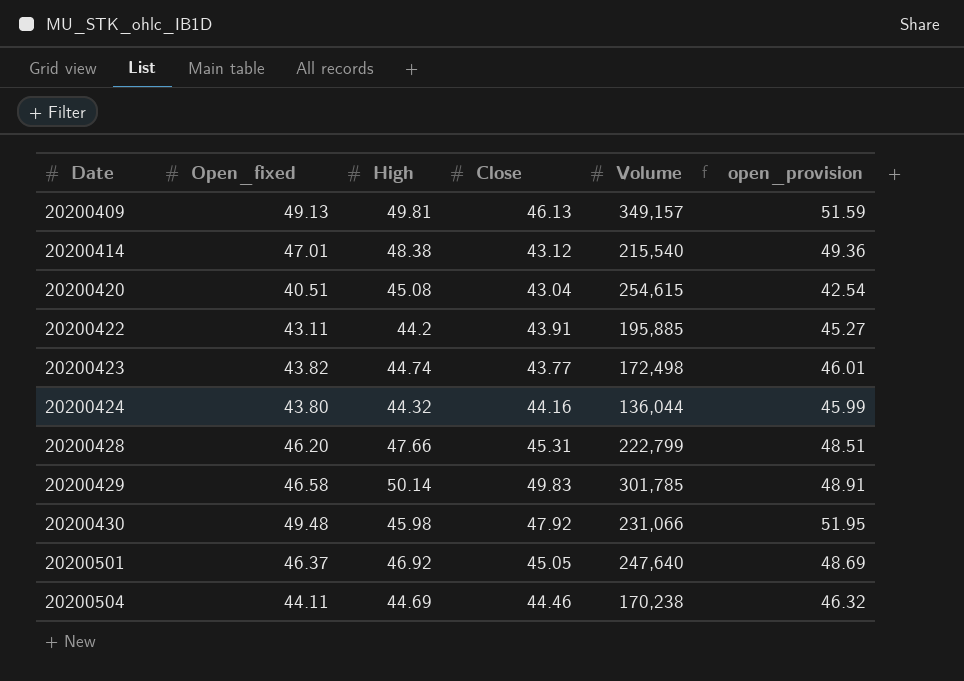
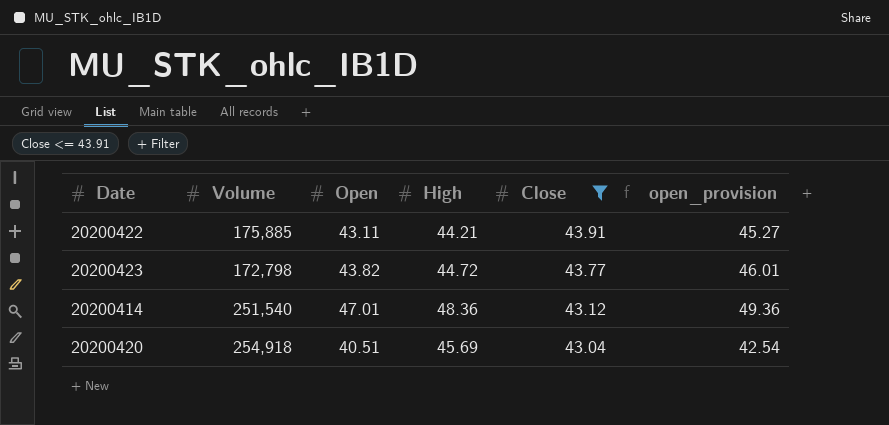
filter: none -> Close <= 43.91
row order: Date ascending -> Close descending
column Volume | position: 5 -> 2
column name: Open_fixed -> Open
20200422 | Volume: 195,885 -> 175,885
20200422 | High: 44.2 -> 44.21
20200423 | Volume: 172,498 -> 172,798
20200423 | High: 44.74 -> 44.72
20200414 | Volume: 215,540 -> 251,540
20200414 | High: 48.38 -> 48.36
20200420 | Volume: 254,615 -> 254,918
20200420 | High: 45.08 -> 45.69

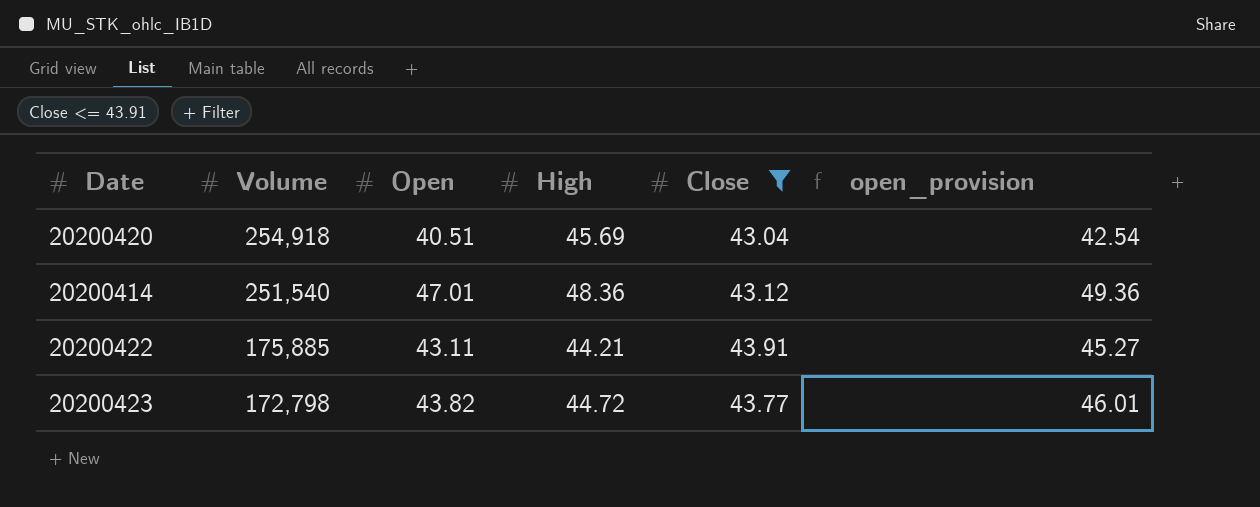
row order: Close descending -> Volume descending

